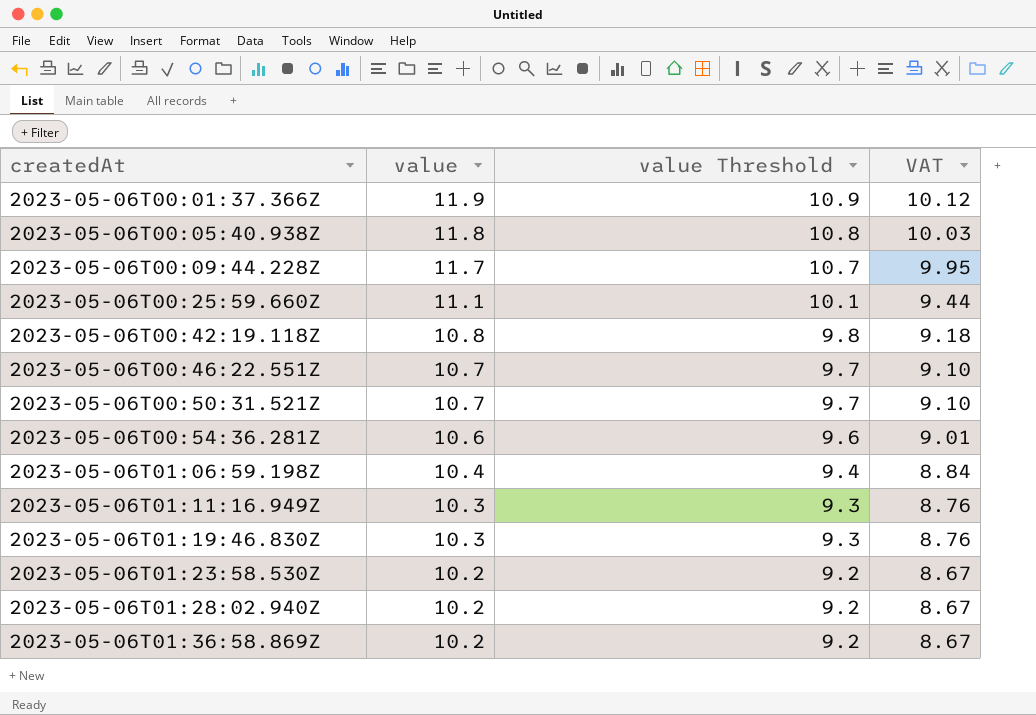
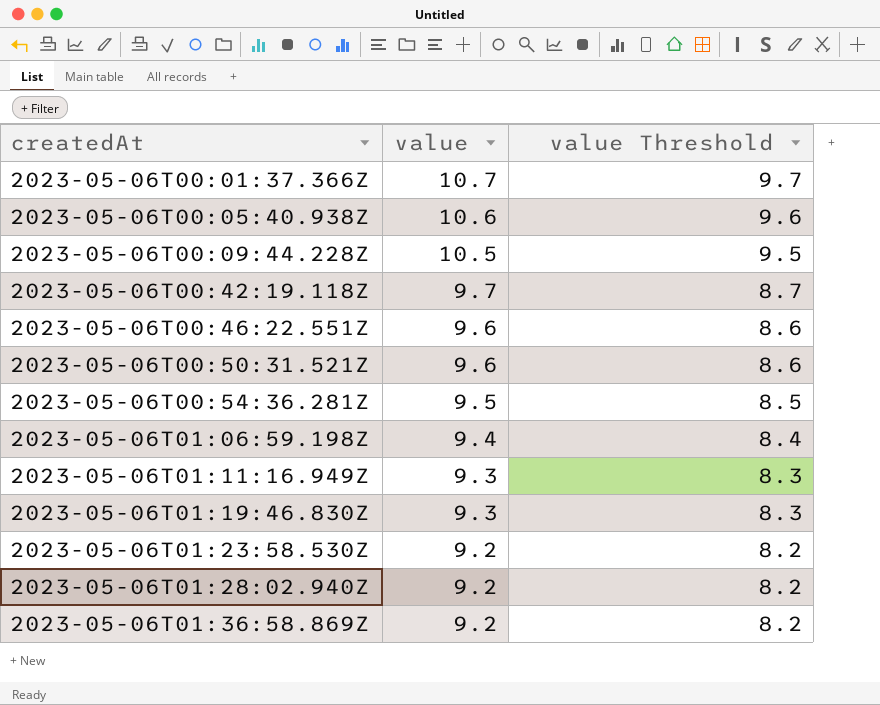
column VAT | formula: [value] * 0.85 -> none
row 2023-05-06T00:25:59.660Z: 11.1 | 10.1 | 9.44 -> none
2023-05-06T00:01:37.366Z | value: 11.9 -> 10.7
2023-05-06T00:01:37.366Z | value Threshold: 10.9 -> 9.7
2023-05-06T00:05:40.938Z | value: 11.8 -> 10.6
2023-05-06T00:05:40.938Z | value Threshold: 10.8 -> 9.6
2023-05-06T00:09:44.228Z | value: 11.7 -> 10.5
2023-05-06T00:09:44.228Z | value Threshold: 10.7 -> 9.5
2023-05-06T00:42:19.118Z | value: 10.8 -> 9.7
2023-05-06T00:42:19.118Z | value Threshold: 9.8 -> 8.7
2023-05-06T00:46:22.551Z | value: 10.7 -> 9.6
2023-05-06T00:46:22.551Z | value Threshold: 9.7 -> 8.6
2023-05-06T00:50:31.521Z | value: 10.7 -> 9.6
2023-05-06T00:50:31.521Z | value Threshold: 9.7 -> 8.6
2023-05-06T00:54:36.281Z | value: 10.6 -> 9.5
2023-05-06T00:54:36.281Z | value Threshold: 9.6 -> 8.5
2023-05-06T01:06:59.198Z | value: 10.4 -> 9.4
2023-05-06T01:06:59.198Z | value Threshold: 9.4 -> 8.4
2023-05-06T01:11:16.949Z | value: 10.3 -> 9.3
2023-05-06T01:11:16.949Z | value Threshold: 9.3 -> 8.3
2023-05-06T01:19:46.830Z | value: 10.3 -> 9.3
2023-05-06T01:19:46.830Z | value Threshold: 9.3 -> 8.3
2023-05-06T01:23:58.530Z | value: 10.2 -> 9.2
2023-05-06T01:23:58.530Z | value Threshold: 9.2 -> 8.2
2023-05-06T01:28:02.940Z | value: 10.2 -> 9.2
2023-05-06T01:28:02.940Z | value Threshold: 9.2 -> 8.2
2023-05-06T01:36:58.869Z | value: 10.2 -> 9.2
2023-05-06T01:36:58.869Z | value Threshold: 9.2 -> 8.2

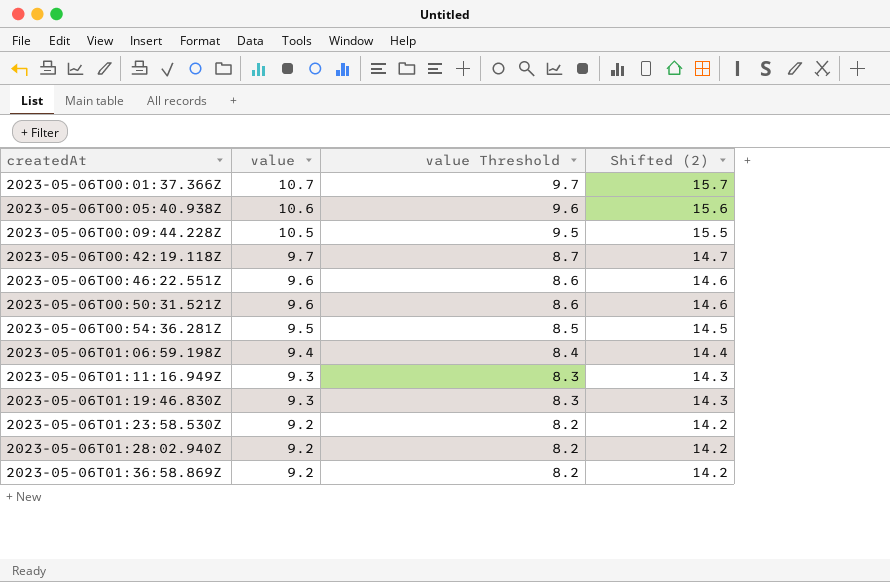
column Shifted (2) | formula: none -> [value] + 5

